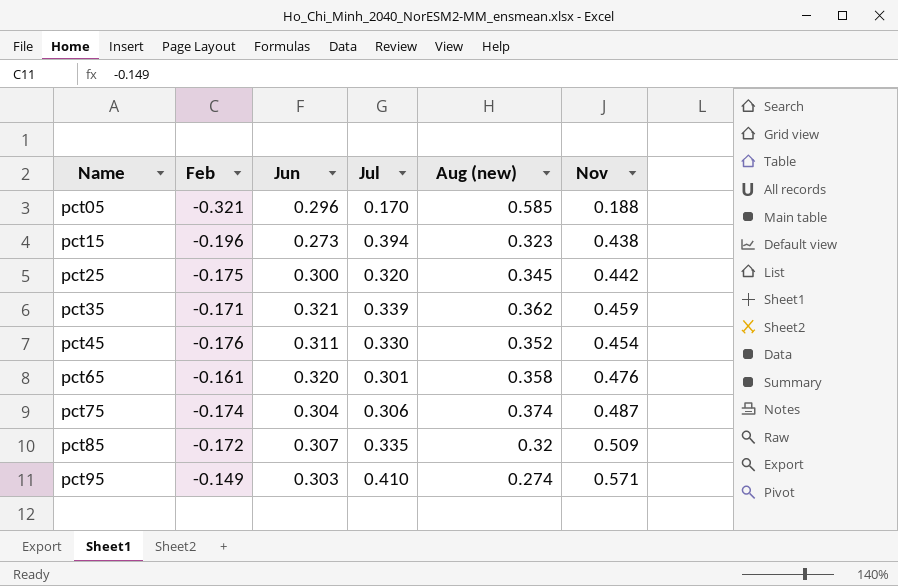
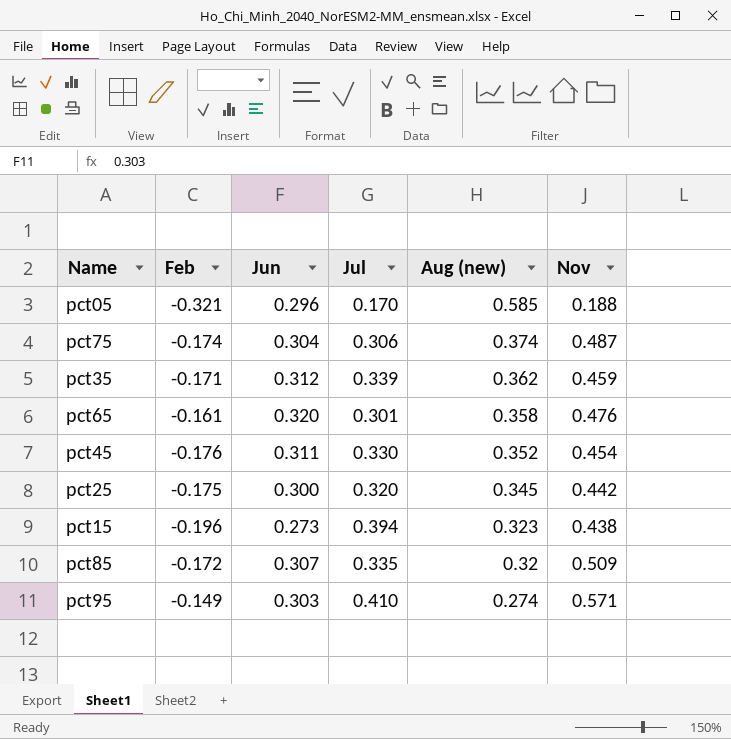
row order: Name ascending -> Aug (new) descending
pct35 | Jun: 0.321 -> 0.312

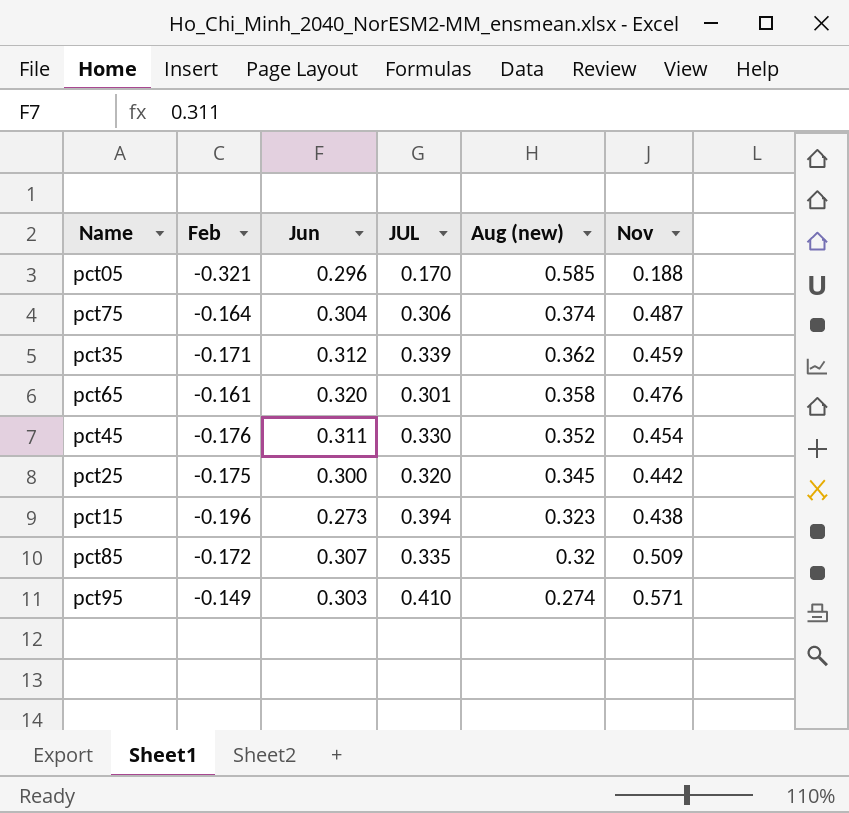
column name: Jul -> JUL
pct75 | Feb: -0.174 -> -0.164

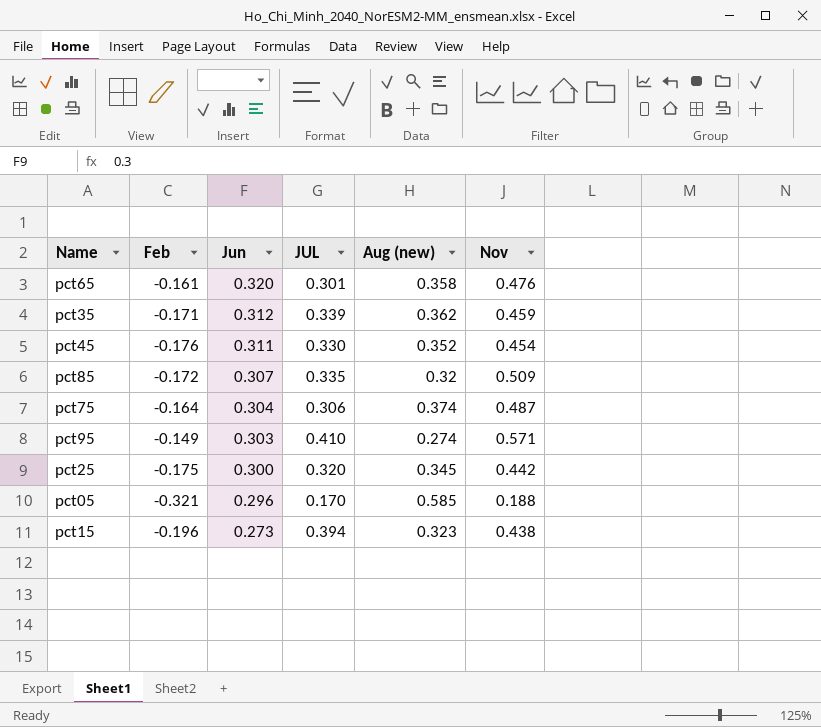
row order: Aug (new) descending -> Jun descending

